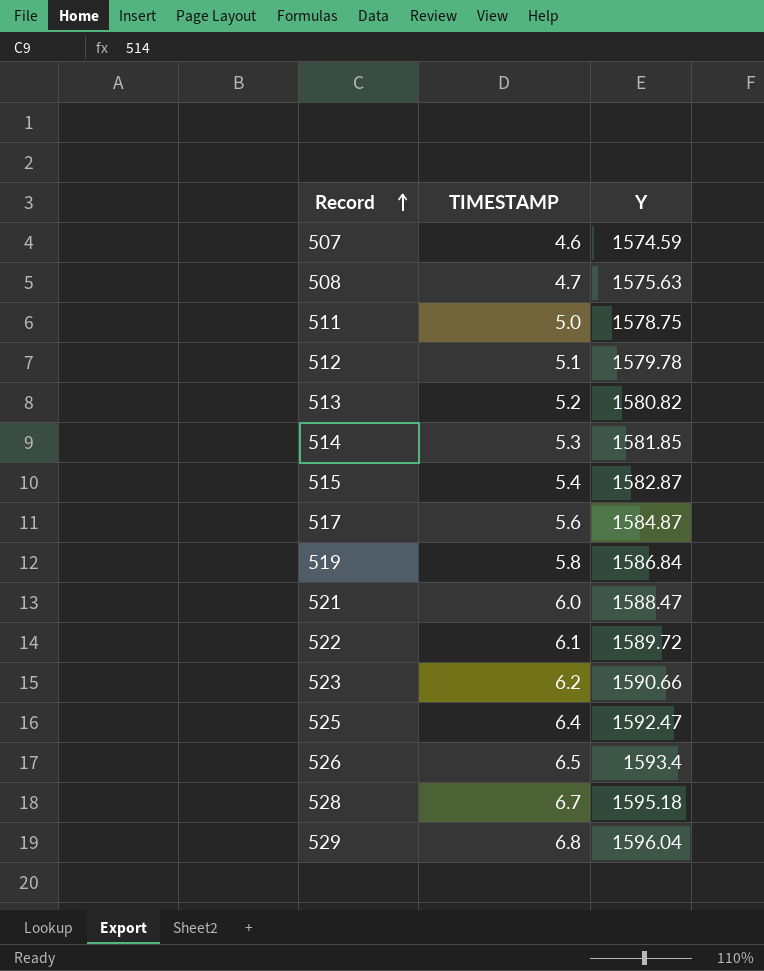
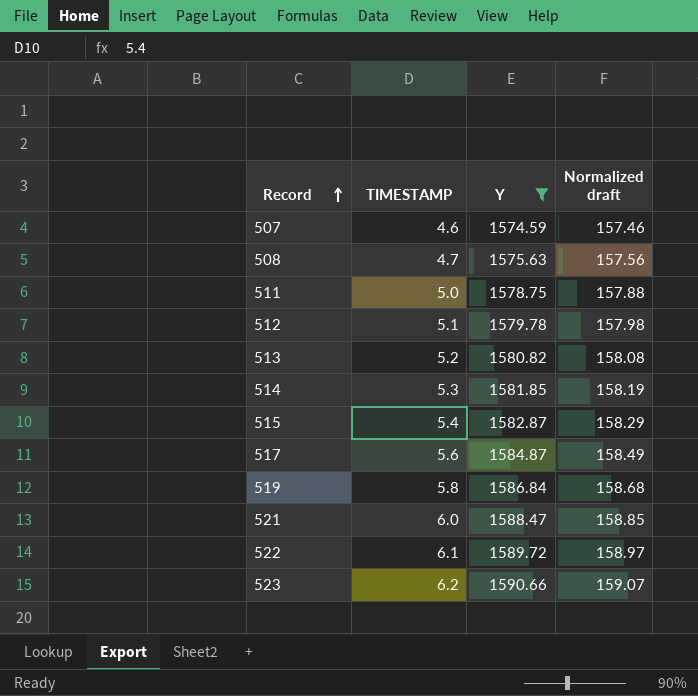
filter: none -> Y <= 1590.66
column Normalized draft | formula: none -> [Y] * 0.1

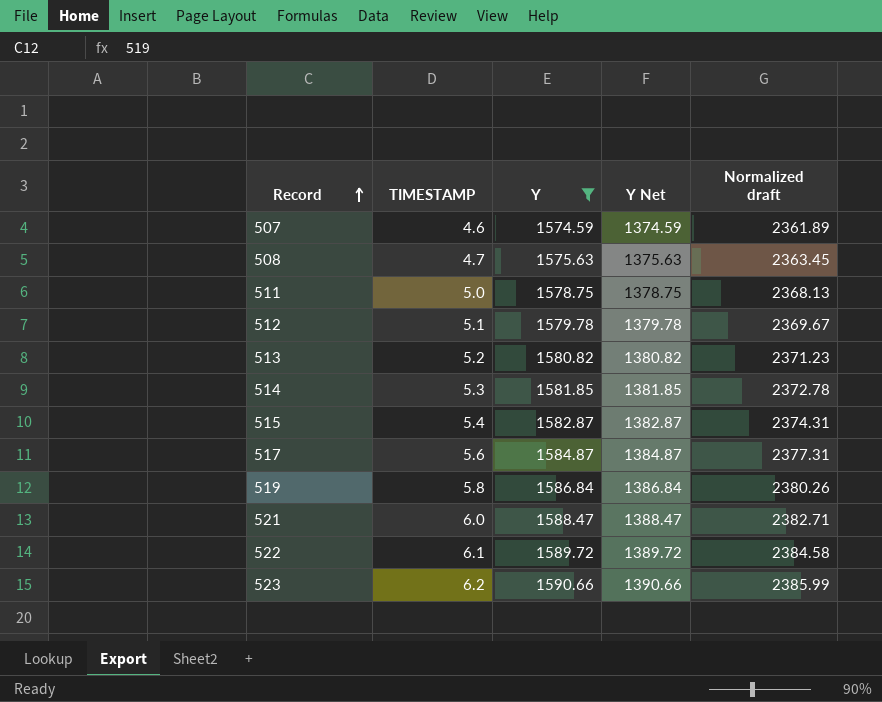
column Y Net | formula: none -> [Y] - 200
column Normalized draft | formula: [Y] * 0.1 -> [Y] * 1.5

